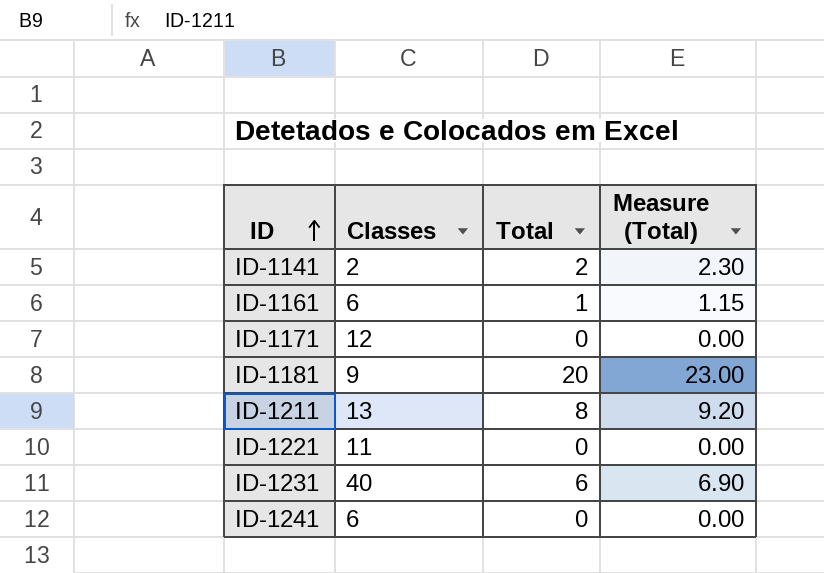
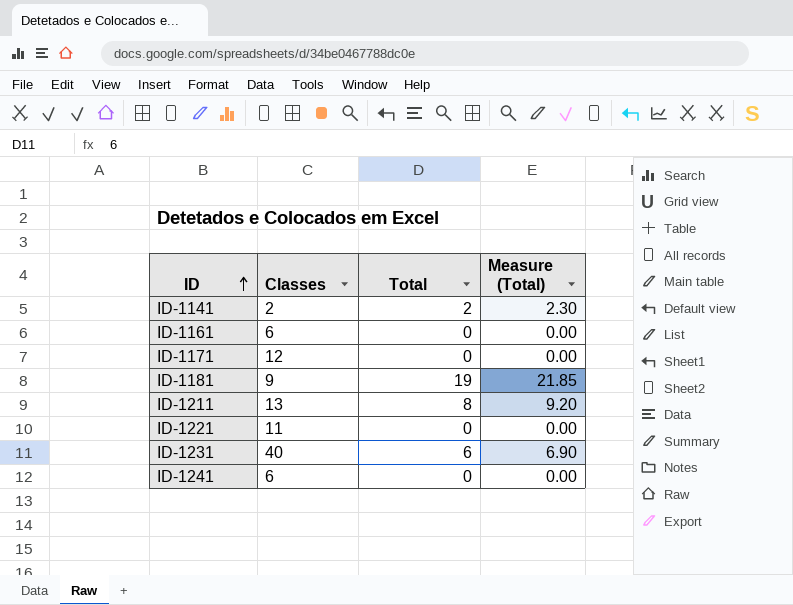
ID-1161 | Total: 1 -> 0
ID-1161 | Measure (Total): 1.15 -> 0.00
ID-1181 | Total: 20 -> 19
ID-1181 | Measure (Total): 23.00 -> 21.85

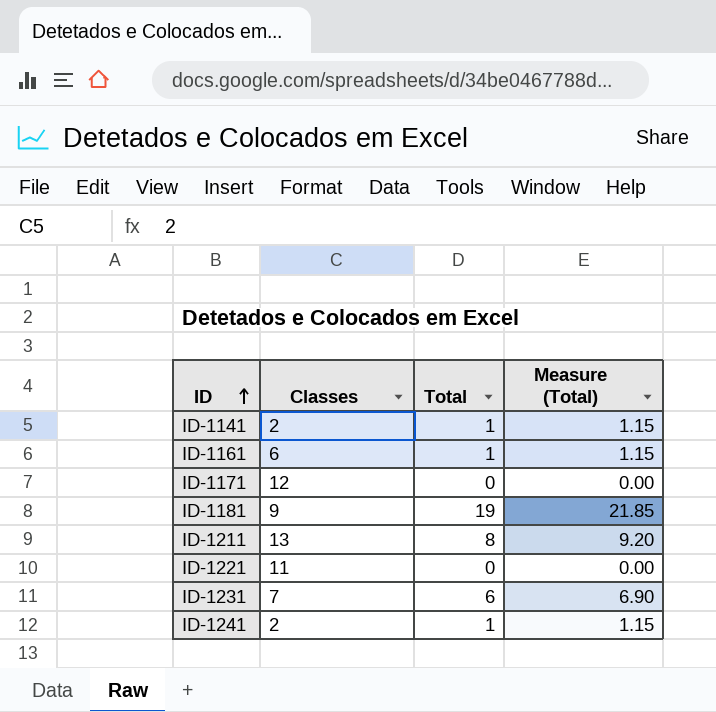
ID-1141 | Total: 2 -> 1
ID-1141 | Measure (Total): 2.30 -> 1.15
ID-1161 | Total: 0 -> 1
ID-1161 | Measure (Total): 0.00 -> 1.15
ID-1231 | Classes: 40 -> 7
ID-1241 | Classes: 6 -> 2
ID-1241 | Total: 0 -> 1
ID-1241 | Measure (Total): 0.00 -> 1.15

